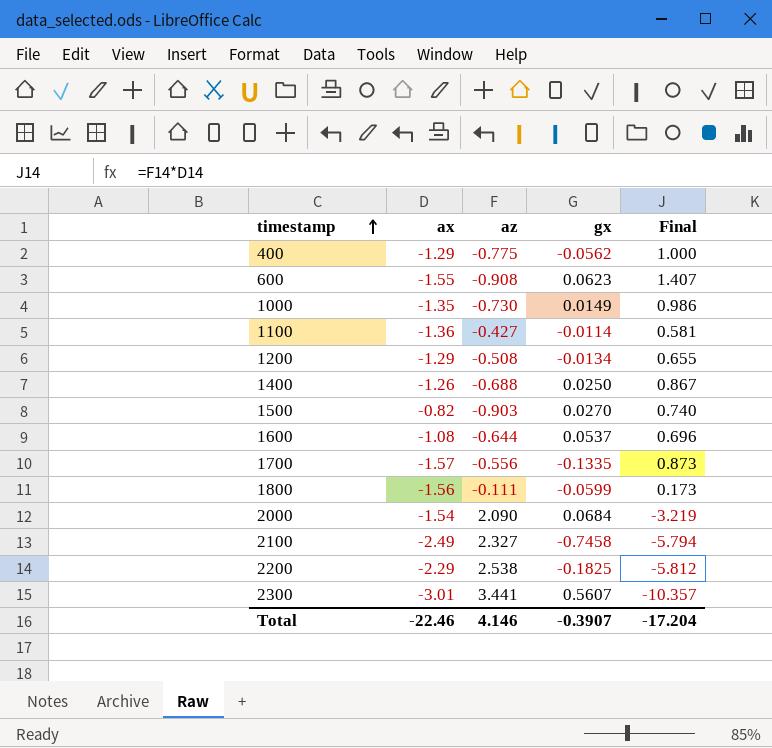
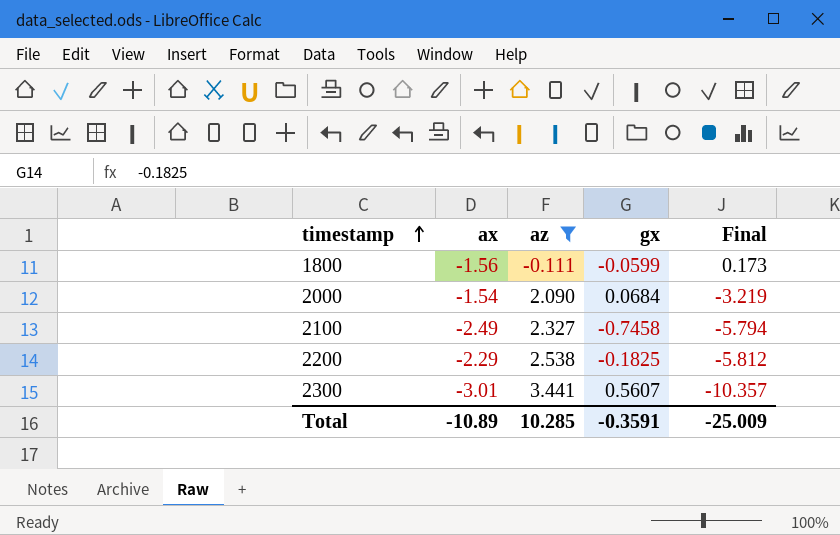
filter: none -> az >= -0.111
Total | ax: -22.46 -> -10.89
Total | az: 4.146 -> 10.285
Total | gx: -0.3907 -> -0.3591
Total | Final: -17.204 -> -25.009

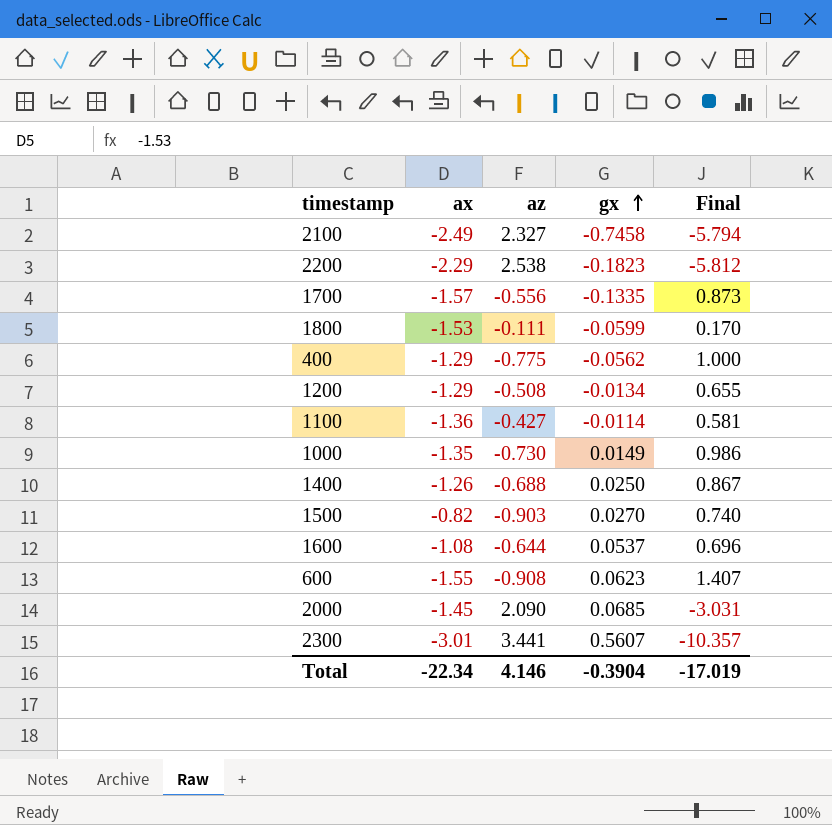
filter: az >= -0.111 -> none
row order: timestamp ascending -> gx ascending
2200 | gx: -0.1825 -> -0.1823
1800 | ax: -1.56 -> -1.53
1800 | Final: 0.173 -> 0.170
2000 | ax: -1.54 -> -1.45
2000 | gx: 0.0684 -> 0.0685
2000 | Final: -3.219 -> -3.031
Total | ax: -10.89 -> -22.34
Total | az: 10.285 -> 4.146
Total | gx: -0.3591 -> -0.3904
Total | Final: -25.009 -> -17.019

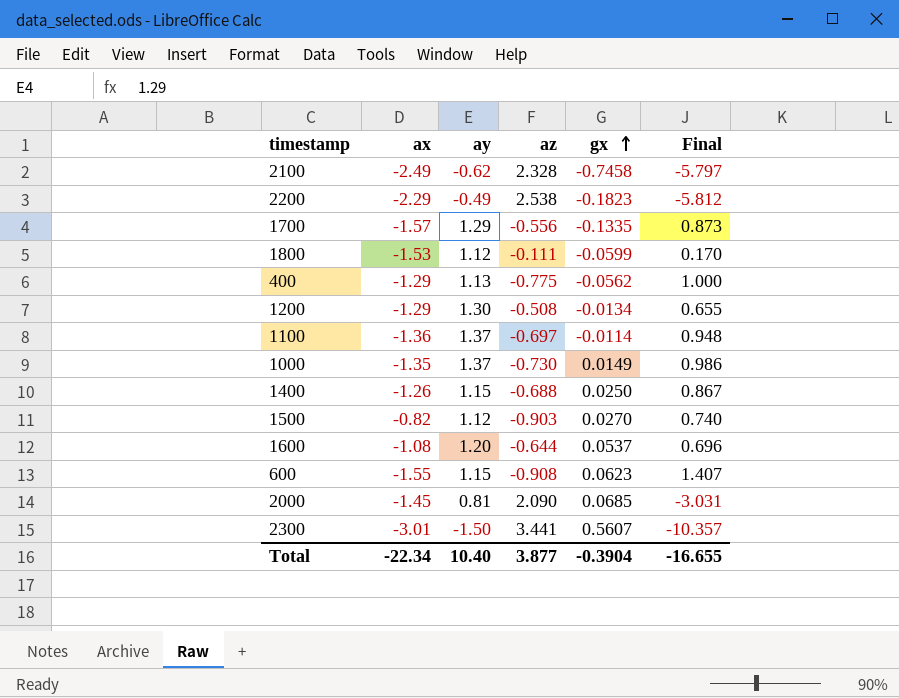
column ay | position: none -> 3
2100 | az: 2.327 -> 2.328
2100 | Final: -5.794 -> -5.797
1100 | az: -0.427 -> -0.697
1100 | Final: 0.581 -> 0.948
Total | az: 4.146 -> 3.877
Total | Final: -17.019 -> -16.655

